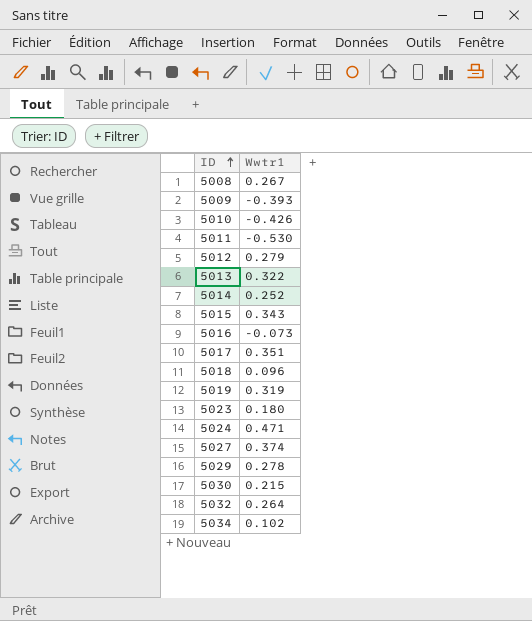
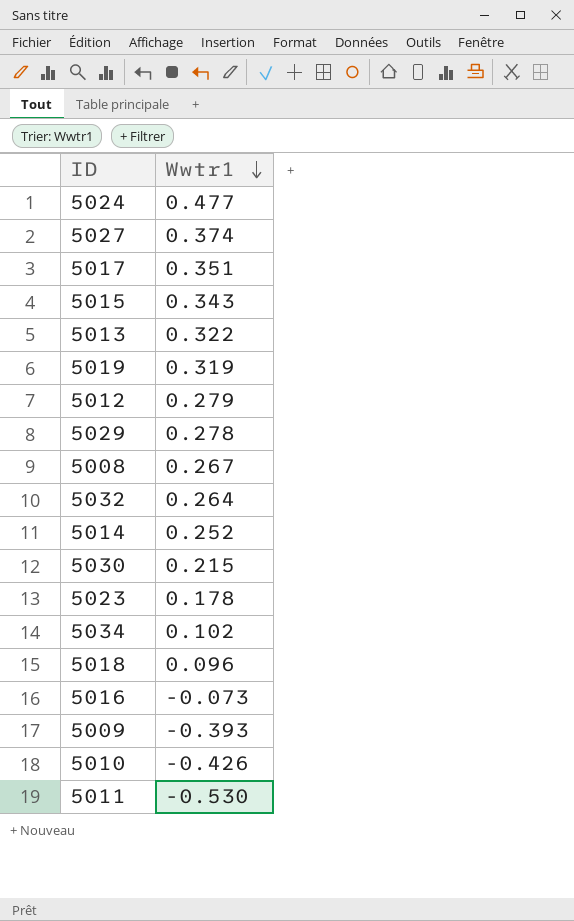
row order: ID ascending -> Wwtr1 descending
5024 | Wwtr1: 0.471 -> 0.477
5023 | Wwtr1: 0.180 -> 0.178

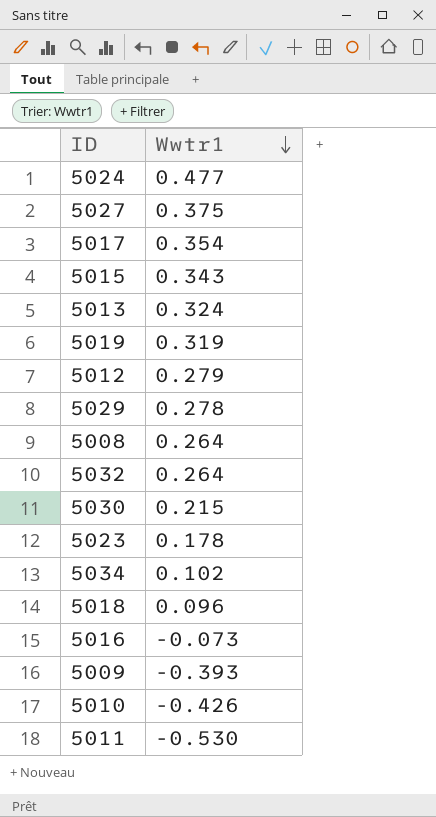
row 5014: 0.252 -> none
5027 | Wwtr1: 0.374 -> 0.375
5017 | Wwtr1: 0.351 -> 0.354
5013 | Wwtr1: 0.322 -> 0.324
5008 | Wwtr1: 0.267 -> 0.264

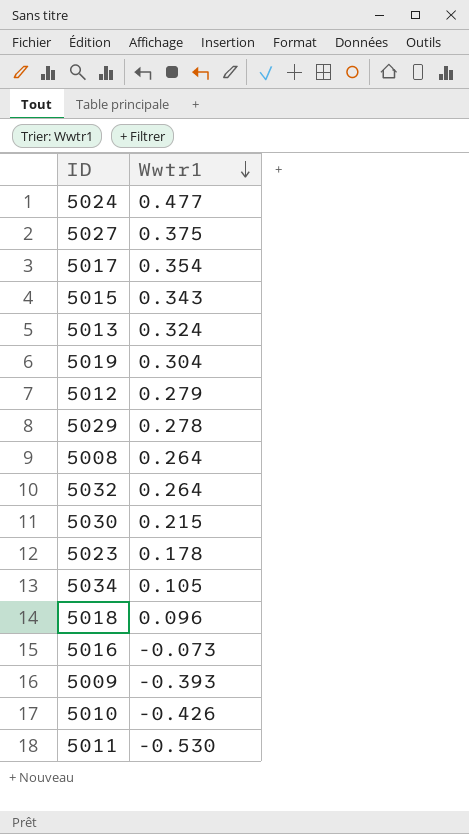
5019 | Wwtr1: 0.319 -> 0.304
5034 | Wwtr1: 0.102 -> 0.105

